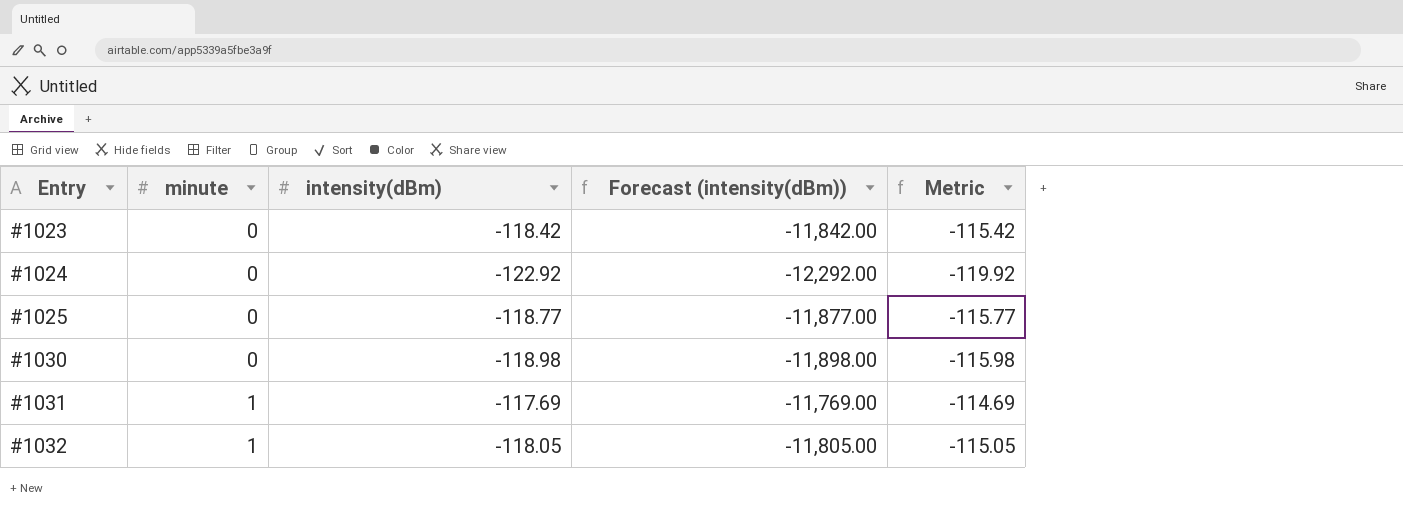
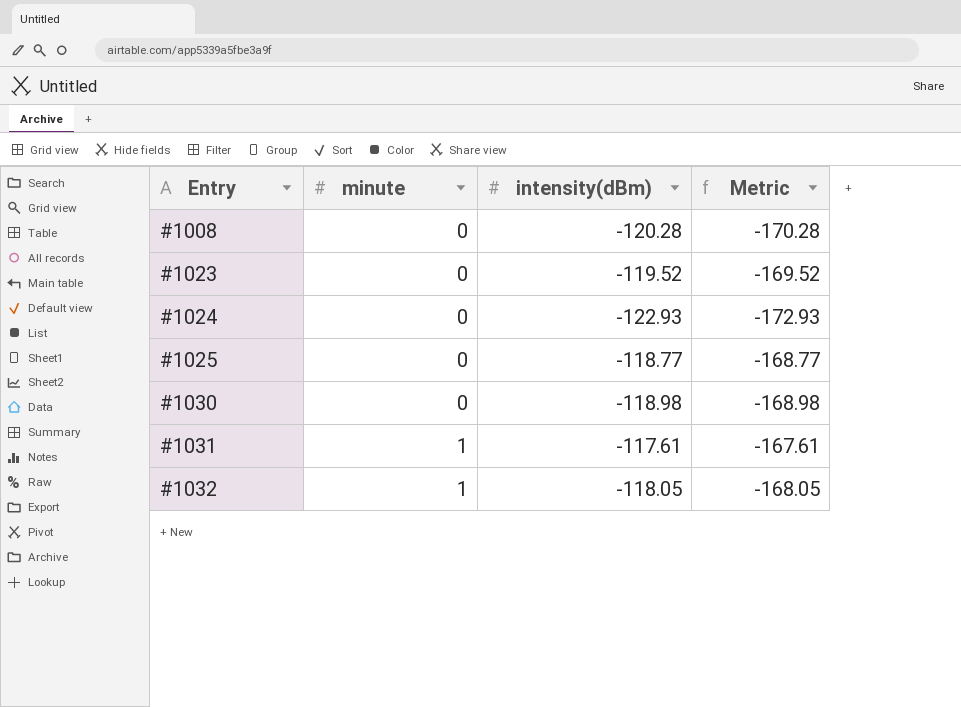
column Forecast (intensity(dBm)) | formula: [intensity(dBm)] * 100 -> none
column Metric | formula: [intensity(dBm)] + 3 -> [intensity(dBm)] - 50
row #1008: none -> 0 | -120.28 | -170.28
#1023 | intensity(dBm): -118.42 -> -119.52
#1024 | intensity(dBm): -122.92 -> -122.93
#1031 | intensity(dBm): -117.69 -> -117.61

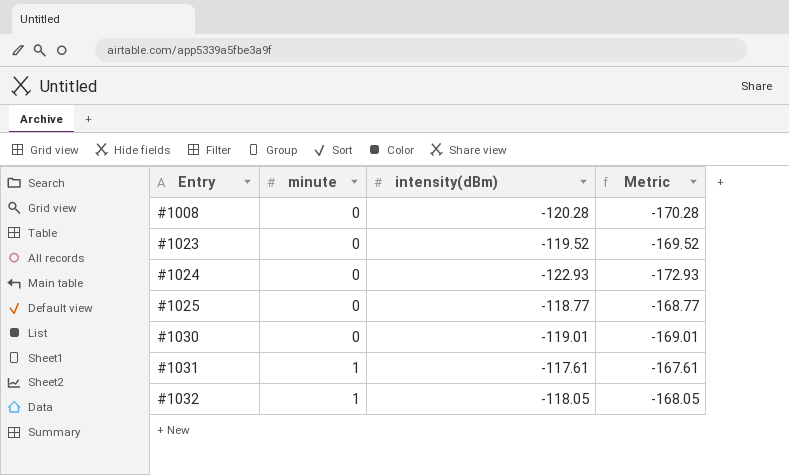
#1030 | intensity(dBm): -118.98 -> -119.01
#1030 | Metric: -168.98 -> -169.01

